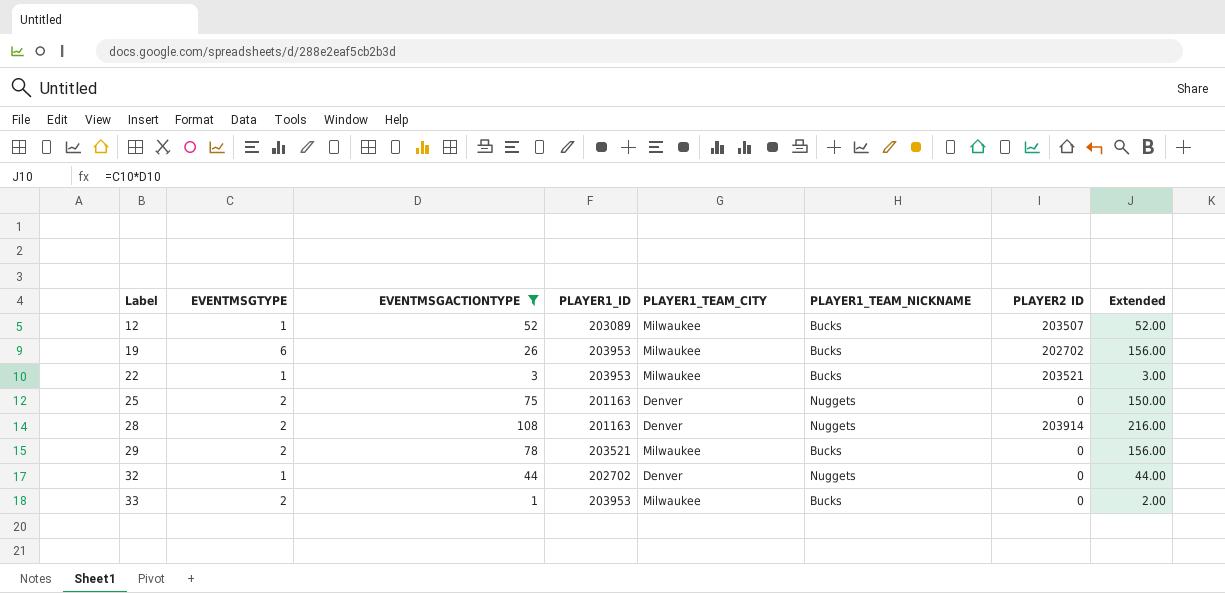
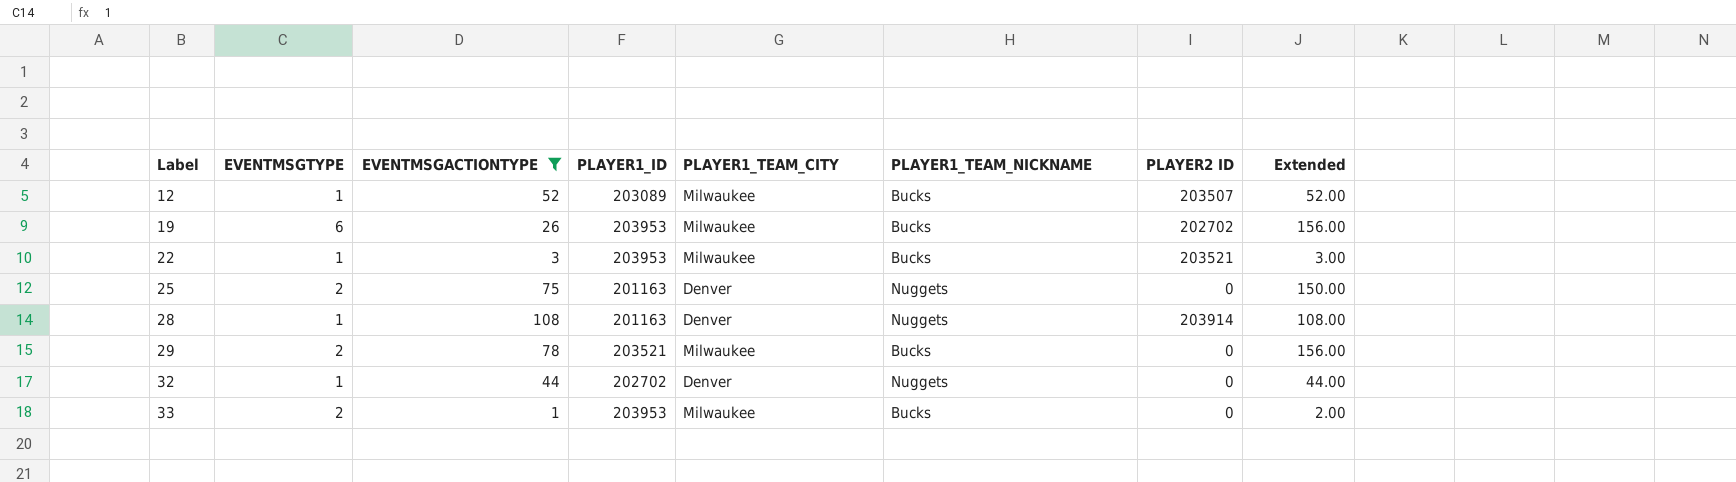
28 | EVENTMSGTYPE: 2 -> 1
28 | Extended: 216.00 -> 108.00

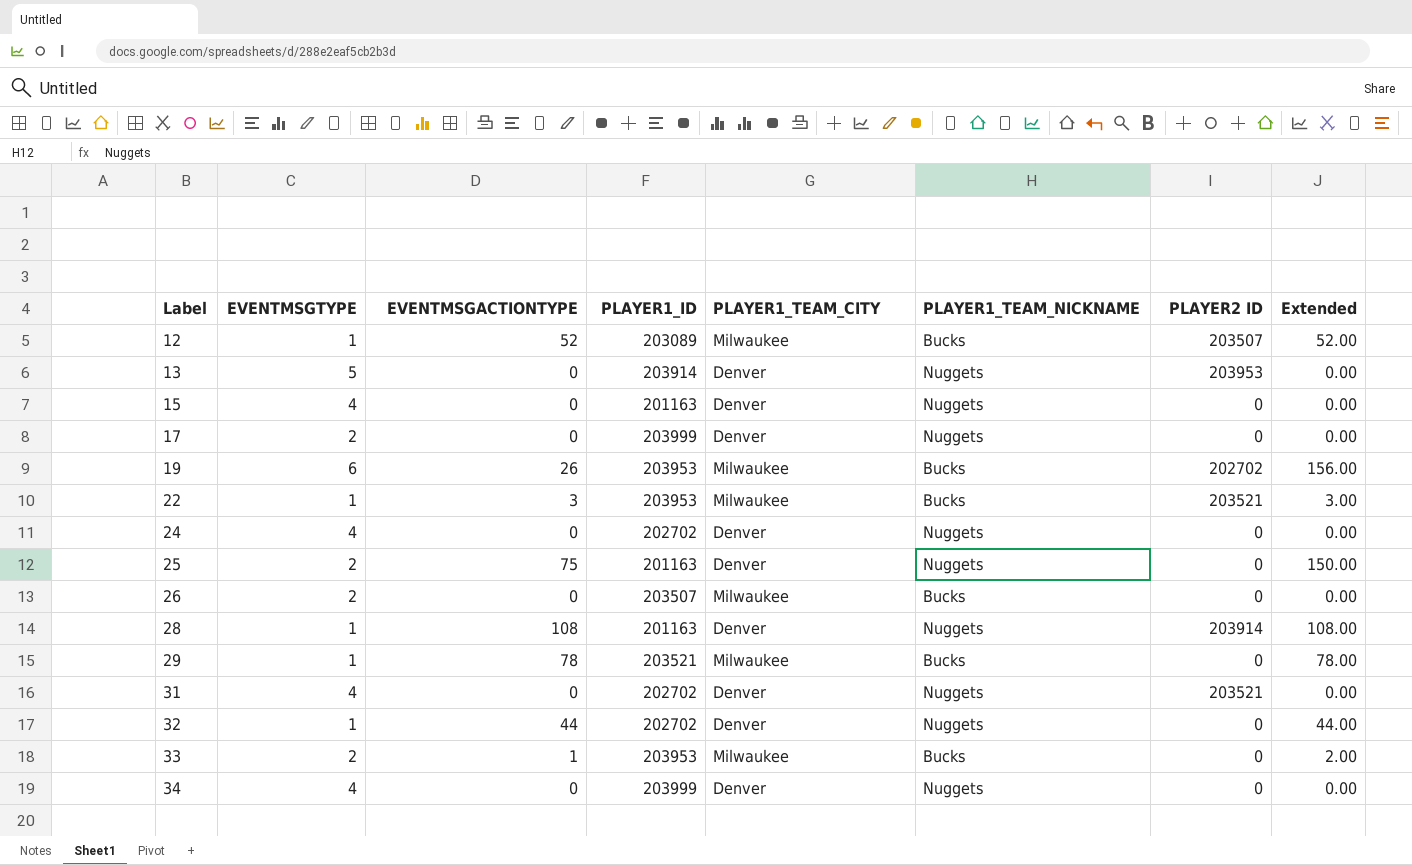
filter: EVENTMSGACTIONTYPE != 0 -> none
29 | EVENTMSGTYPE: 2 -> 1
29 | Extended: 156.00 -> 78.00

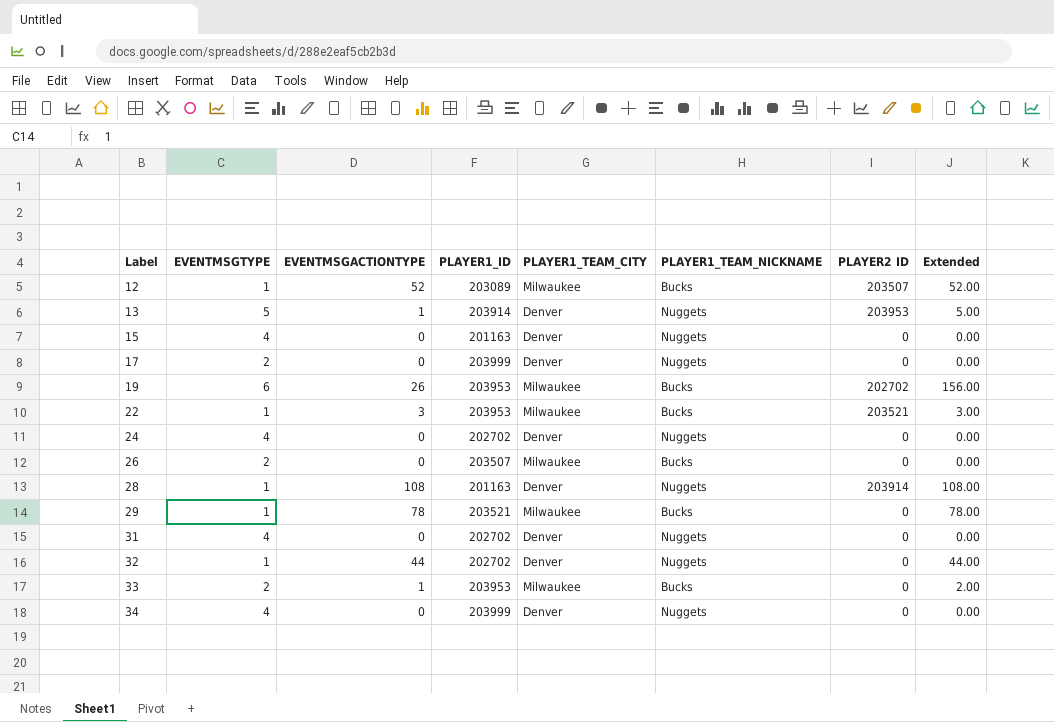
row 25: 2 | 75 | 201163 | Denver | Nuggets | 0 | 150.00 -> none
13 | EVENTMSGACTIONTYPE: 0 -> 1
13 | Extended: 0.00 -> 5.00
31 | PLAYER2 ID: 203521 -> 0

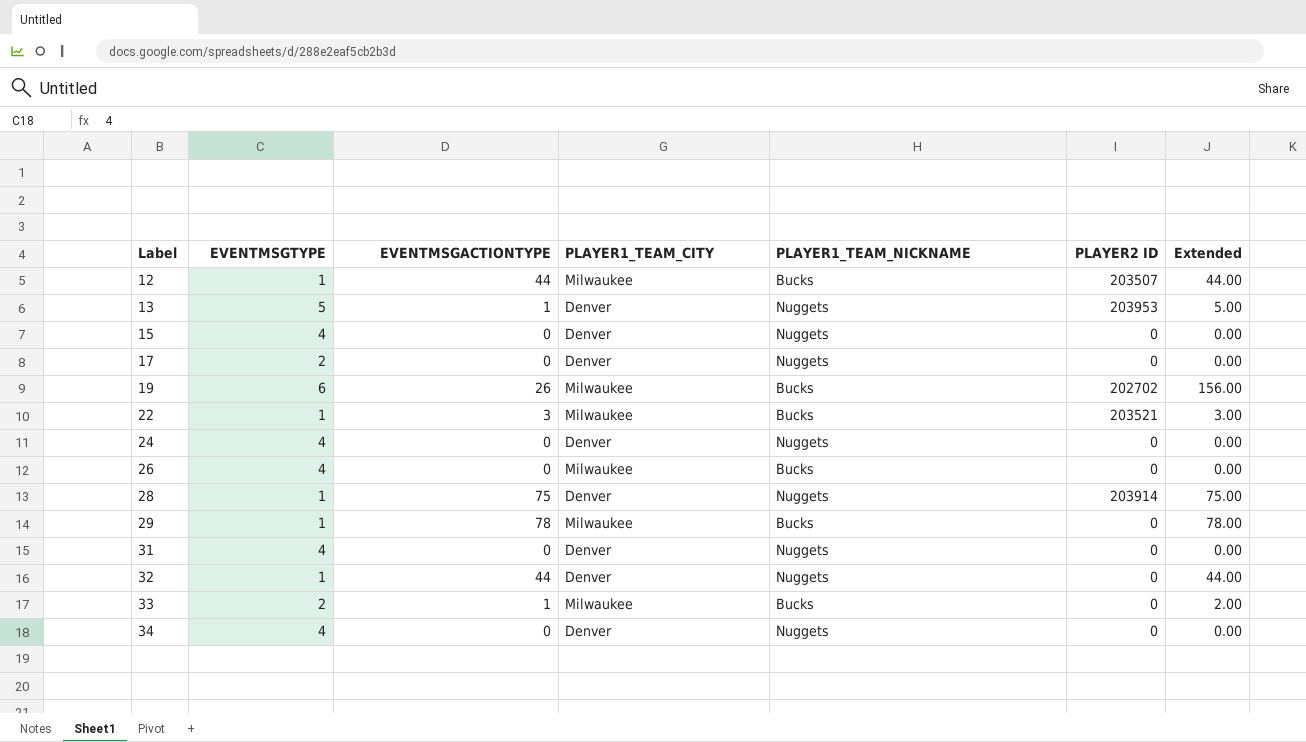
column PLAYER1_ID | position: 4 -> none
12 | EVENTMSGACTIONTYPE: 52 -> 44
12 | Extended: 52.00 -> 44.00
26 | EVENTMSGTYPE: 2 -> 4
28 | EVENTMSGACTIONTYPE: 108 -> 75
28 | Extended: 108.00 -> 75.00

